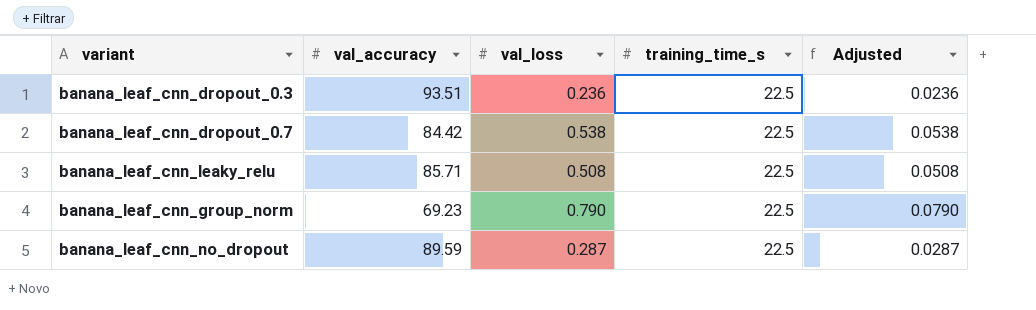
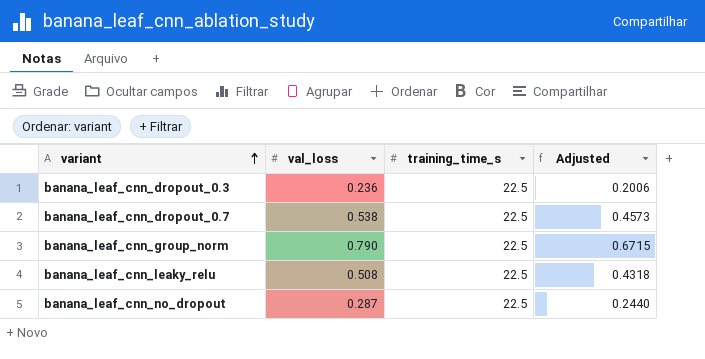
row order: none -> variant ascending
column val_accuracy | position: 2 -> none
column Adjusted | formula: [val_loss] * 0.1 -> [val_loss] * 0.85

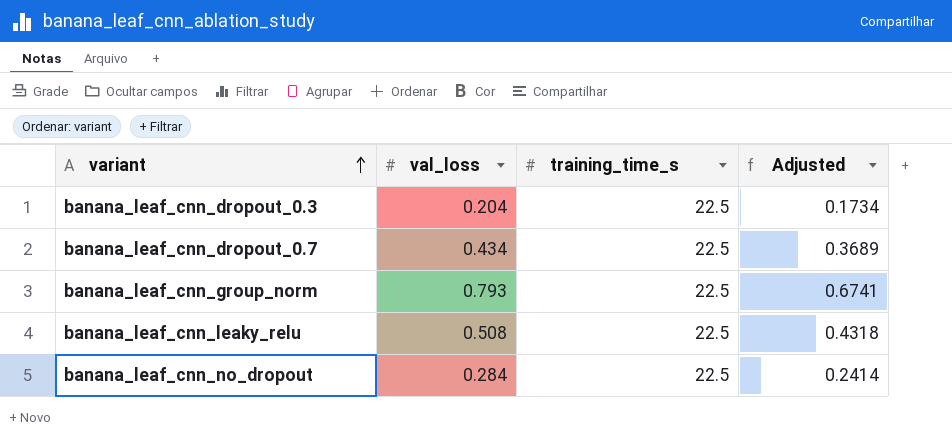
banana_leaf_cnn_dropout_0.3 | val_loss: 0.236 -> 0.204
banana_leaf_cnn_dropout_0.3 | Adjusted: 0.2006 -> 0.1734
banana_leaf_cnn_dropout_0.7 | val_loss: 0.538 -> 0.434
banana_leaf_cnn_dropout_0.7 | Adjusted: 0.4573 -> 0.3689
banana_leaf_cnn_group_norm | val_loss: 0.790 -> 0.793
banana_leaf_cnn_group_norm | Adjusted: 0.6715 -> 0.6741
banana_leaf_cnn_no_dropout | val_loss: 0.287 -> 0.284
banana_leaf_cnn_no_dropout | Adjusted: 0.2440 -> 0.2414

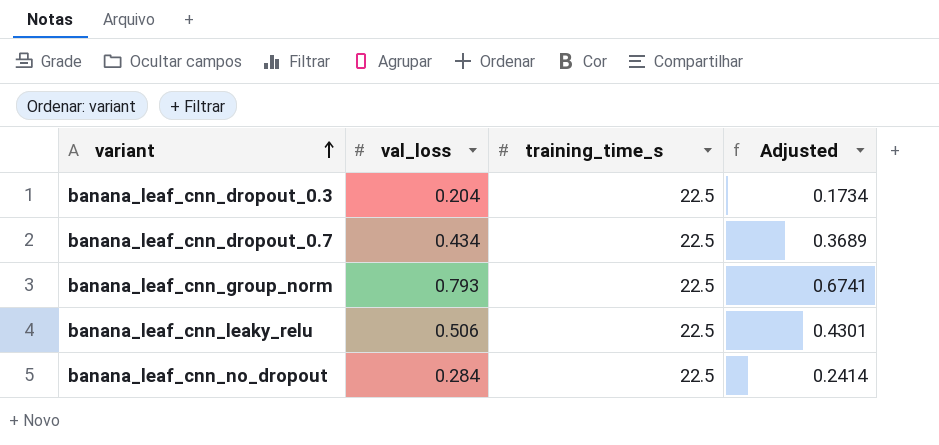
banana_leaf_cnn_leaky_relu | val_loss: 0.508 -> 0.506
banana_leaf_cnn_leaky_relu | Adjusted: 0.4318 -> 0.4301

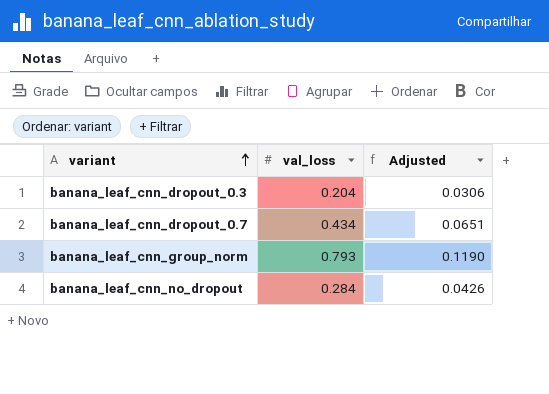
column training_time_s | position: 3 -> none
column Adjusted | formula: [val_loss] * 0.85 -> [val_loss] * 0.15
row banana_leaf_cnn_leaky_relu: 0.506 | 22.5 | 0.4301 -> none

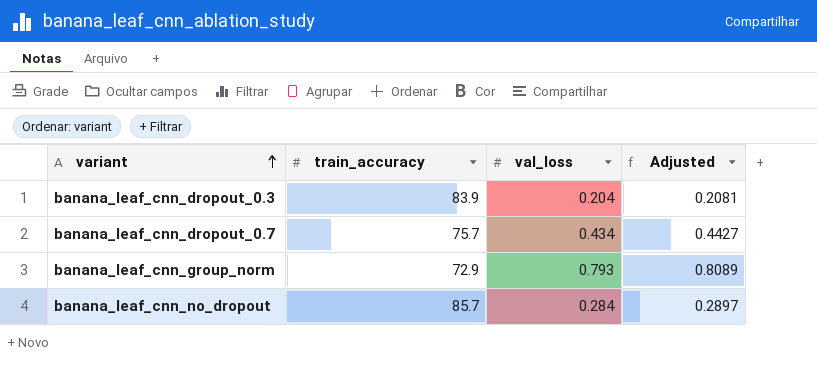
column train_accuracy | position: none -> 2
column Adjusted | formula: [val_loss] * 0.15 -> [val_loss] * 1.02

